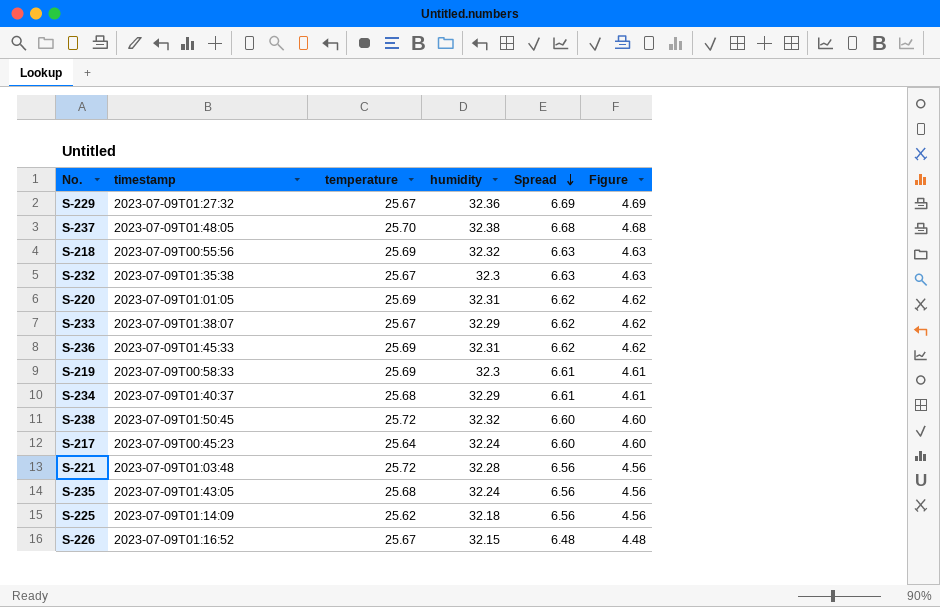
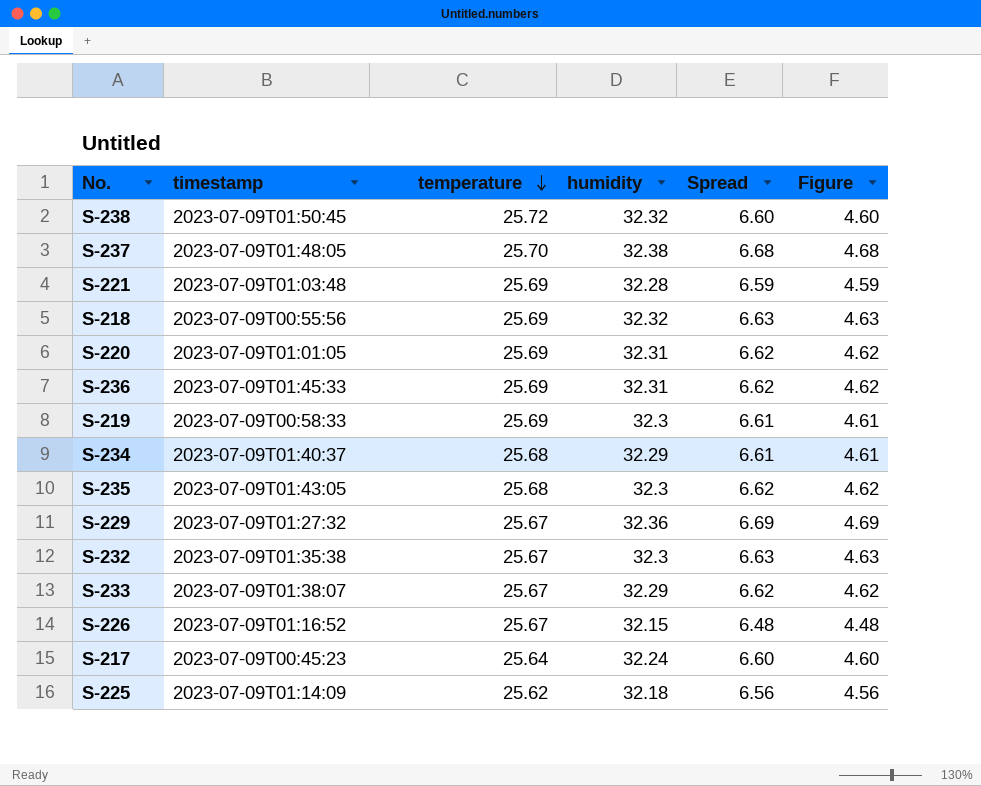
row order: Spread descending -> temperature descending
S-221 | temperature: 25.72 -> 25.69
S-221 | Spread: 6.56 -> 6.59
S-221 | Figure: 4.56 -> 4.59
S-235 | humidity: 32.24 -> 32.3
S-235 | Spread: 6.56 -> 6.62
S-235 | Figure: 4.56 -> 4.62

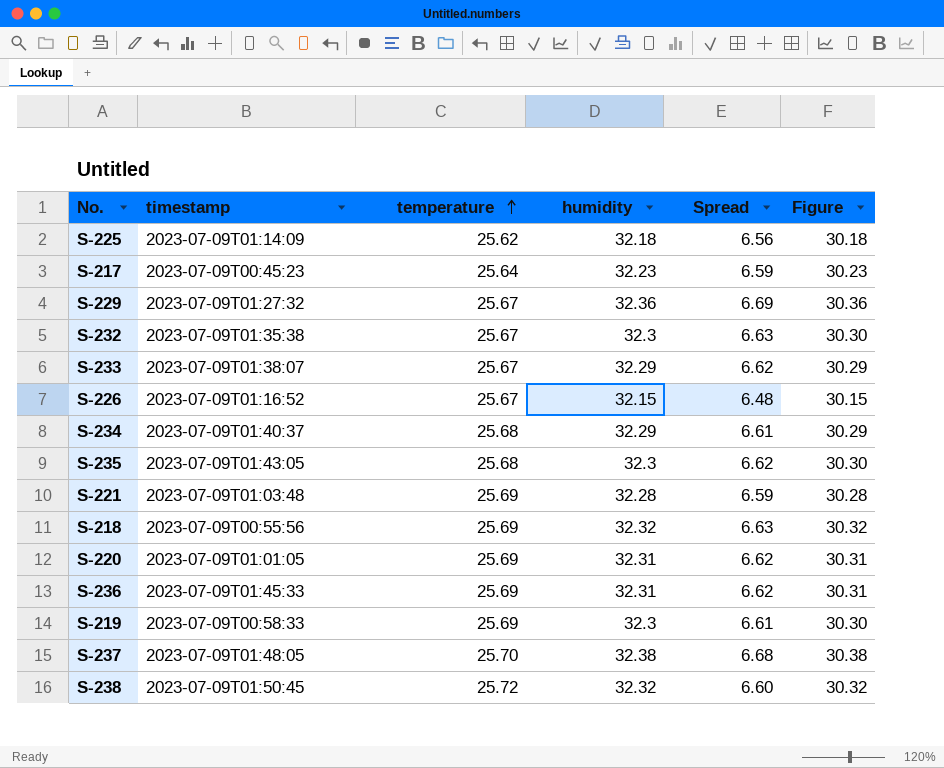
row order: temperature descending -> temperature ascending
column Figure | formula: [Spread] - 2 -> [humidity] - 2
S-217 | humidity: 32.24 -> 32.23
S-217 | Spread: 6.60 -> 6.59

